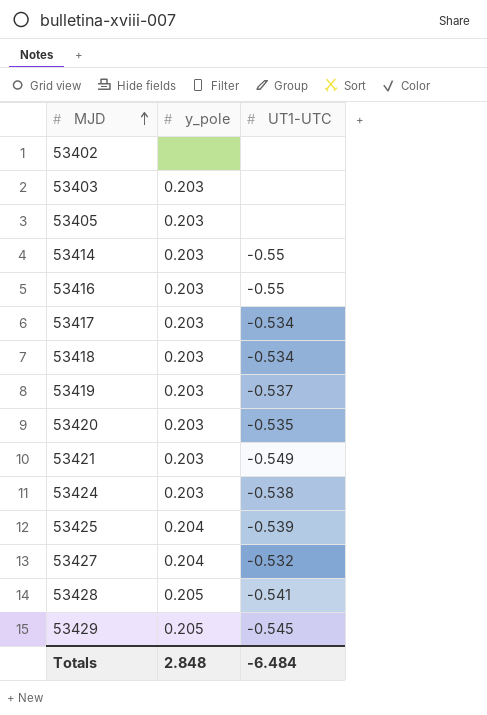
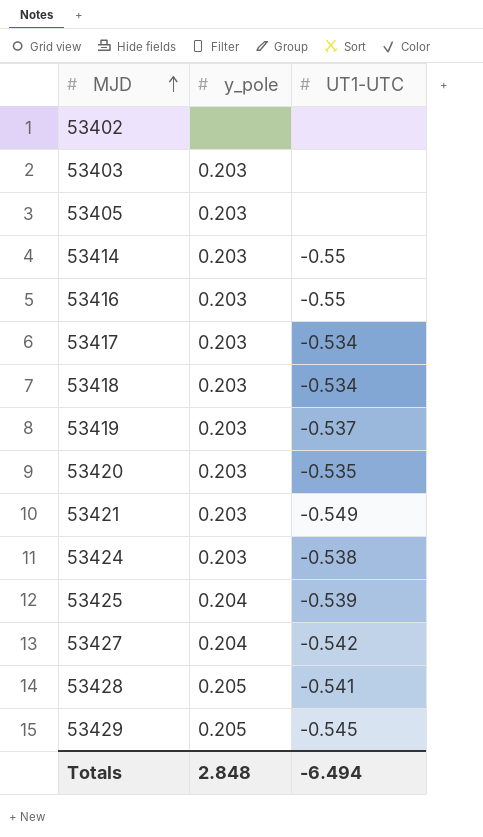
53427 | UT1-UTC: -0.532 -> -0.542
Totals | UT1-UTC: -6.484 -> -6.494

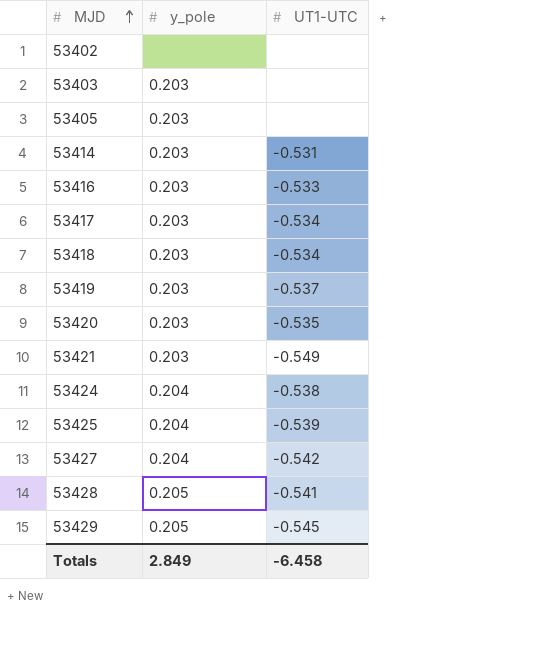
53414 | UT1-UTC: -0.55 -> -0.531
53416 | UT1-UTC: -0.55 -> -0.533
53424 | y_pole: 0.203 -> 0.204
Totals | y_pole: 2.848 -> 2.849
Totals | UT1-UTC: -6.494 -> -6.458

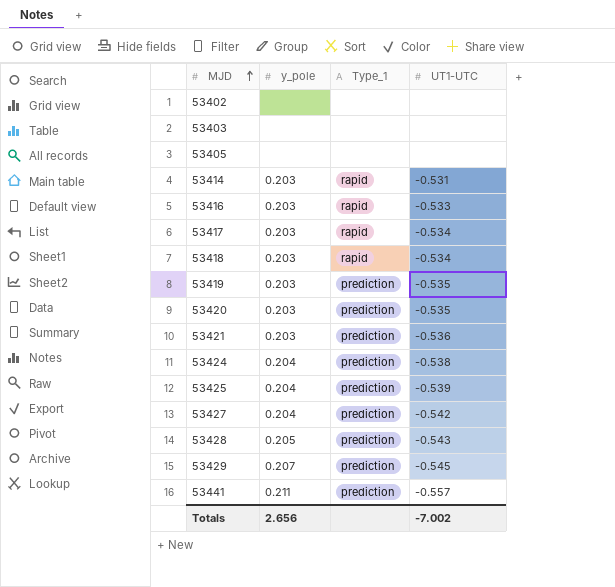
column Type_1 | position: none -> 3
53403 | y_pole: 0.203 -> none
53405 | y_pole: 0.203 -> none
53419 | UT1-UTC: -0.537 -> -0.535
53421 | UT1-UTC: -0.549 -> -0.536
53428 | UT1-UTC: -0.541 -> -0.543
53429 | y_pole: 0.205 -> 0.207
row 53441: none -> 0.211 | prediction | -0.557
Totals | y_pole: 2.849 -> 2.656
Totals | UT1-UTC: -6.458 -> -7.002

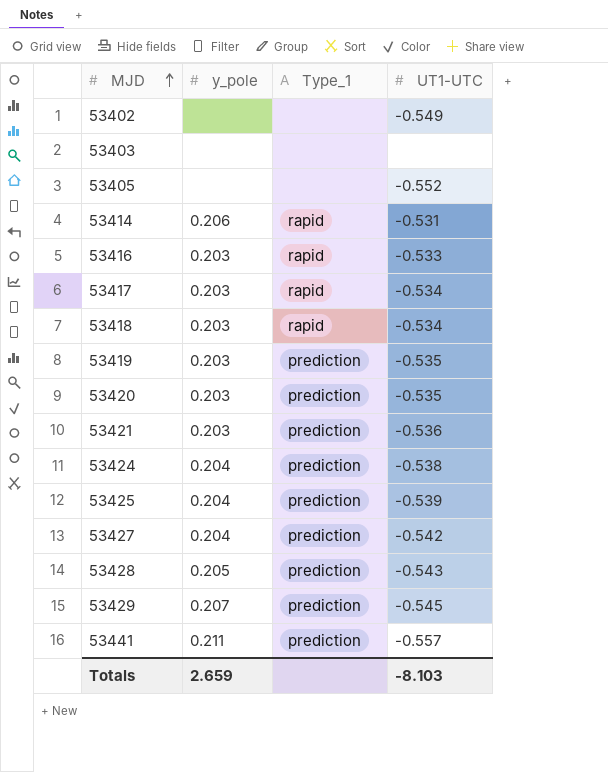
53402 | UT1-UTC: none -> -0.549
53405 | UT1-UTC: none -> -0.552
53414 | y_pole: 0.203 -> 0.206
Totals | y_pole: 2.656 -> 2.659
Totals | UT1-UTC: -7.002 -> -8.103

